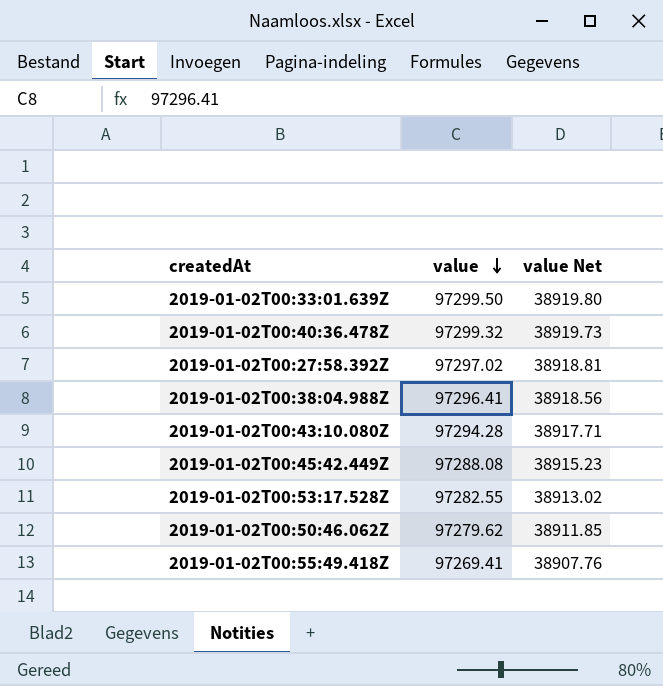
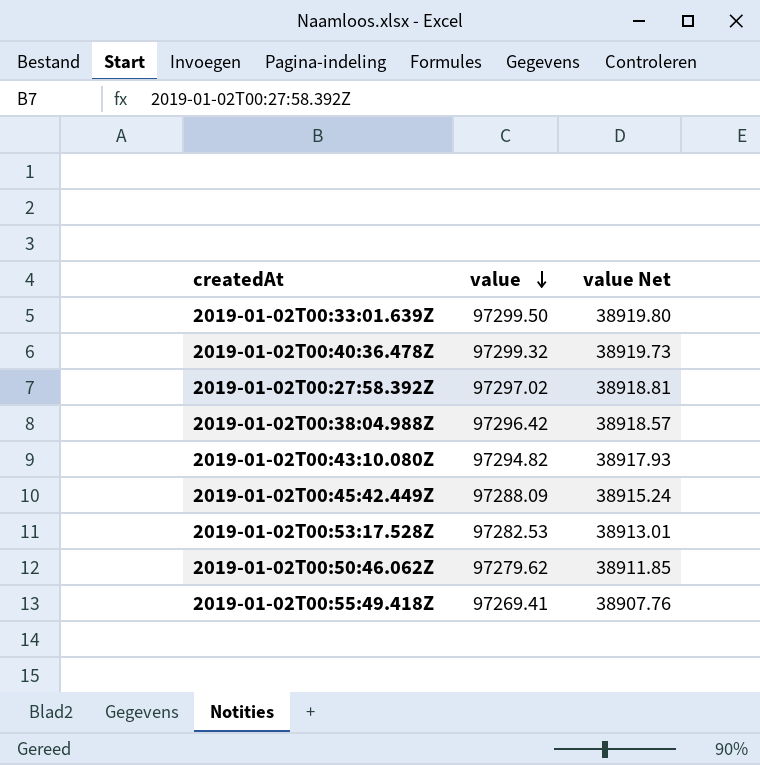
2019-01-02T00:38:04.988Z | value: 97296.41 -> 97296.42
2019-01-02T00:38:04.988Z | value Net: 38918.56 -> 38918.57
2019-01-02T00:43:10.080Z | value: 97294.28 -> 97294.82
2019-01-02T00:43:10.080Z | value Net: 38917.71 -> 38917.93
2019-01-02T00:45:42.449Z | value: 97288.08 -> 97288.09
2019-01-02T00:45:42.449Z | value Net: 38915.23 -> 38915.24
2019-01-02T00:53:17.528Z | value: 97282.55 -> 97282.53
2019-01-02T00:53:17.528Z | value Net: 38913.02 -> 38913.01

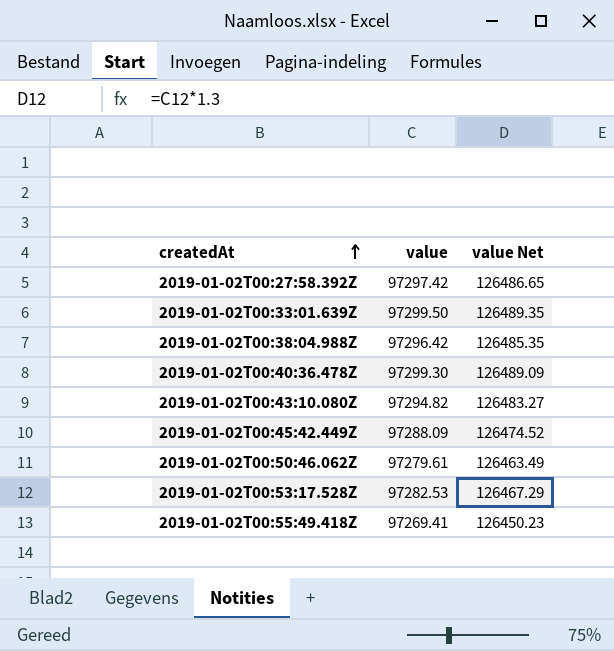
row order: value descending -> createdAt ascending
column value Net | formula: [value] * 0.4 -> [value] * 1.3
2019-01-02T00:27:58.392Z | value: 97297.02 -> 97297.42
2019-01-02T00:40:36.478Z | value: 97299.32 -> 97299.30
2019-01-02T00:50:46.062Z | value: 97279.62 -> 97279.61

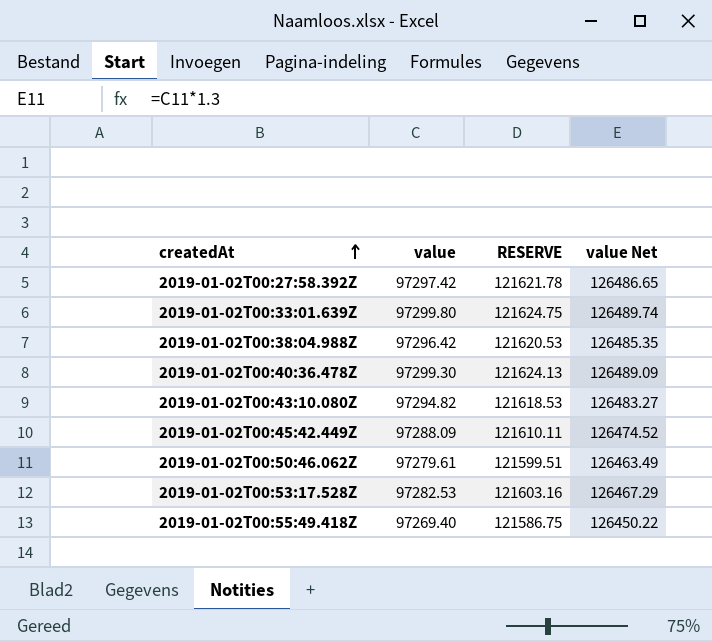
column RESERVE | formula: none -> [value] * 1.25
2019-01-02T00:33:01.639Z | value: 97299.50 -> 97299.80
2019-01-02T00:33:01.639Z | value Net: 126489.35 -> 126489.74
2019-01-02T00:55:49.418Z | value: 97269.41 -> 97269.40
2019-01-02T00:55:49.418Z | value Net: 126450.23 -> 126450.22

